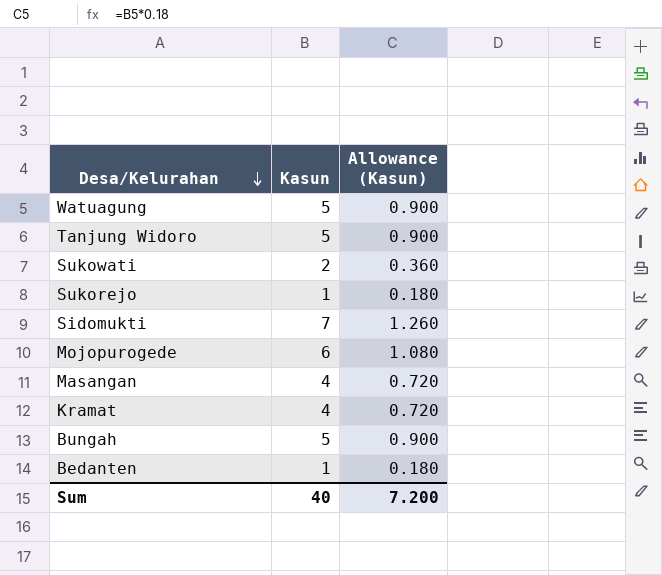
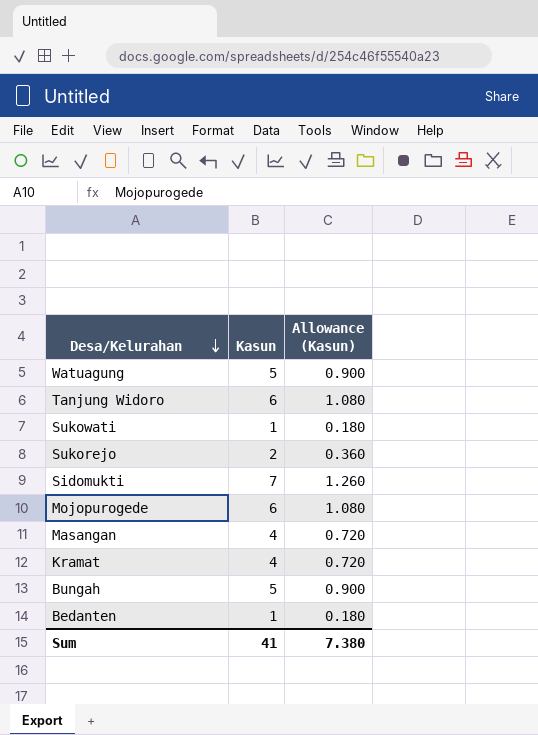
Tanjung Widoro | Kasun: 5 -> 6
Tanjung Widoro | Allowance (Kasun): 0.900 -> 1.080
Sukowati | Kasun: 2 -> 1
Sukowati | Allowance (Kasun): 0.360 -> 0.180
Sukorejo | Kasun: 1 -> 2
Sukorejo | Allowance (Kasun): 0.180 -> 0.360
Sum | Kasun: 40 -> 41
Sum | Allowance (Kasun): 7.200 -> 7.380

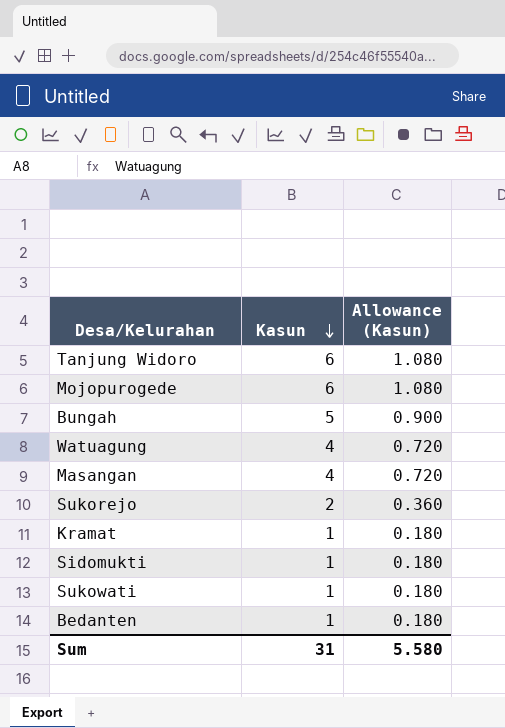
row order: Desa/Kelurahan descending -> Kasun descending
Watuagung | Kasun: 5 -> 4
Watuagung | Allowance (Kasun): 0.900 -> 0.720
Kramat | Kasun: 4 -> 1
Kramat | Allowance (Kasun): 0.720 -> 0.180
Sidomukti | Kasun: 7 -> 1
Sidomukti | Allowance (Kasun): 1.260 -> 0.180
Sum | Kasun: 41 -> 31
Sum | Allowance (Kasun): 7.380 -> 5.580

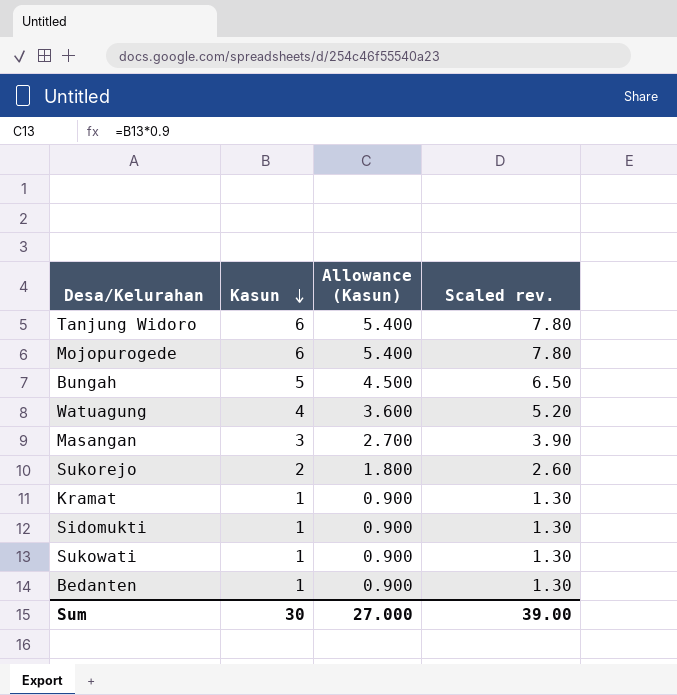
column Allowance (Kasun) | formula: [Kasun] * 0.18 -> [Kasun] * 0.9
column Scaled rev. | formula: none -> [Kasun] * 1.3
Masangan | Kasun: 4 -> 3
Sum | Kasun: 31 -> 30
Sum | Allowance (Kasun): 5.580 -> 27.000

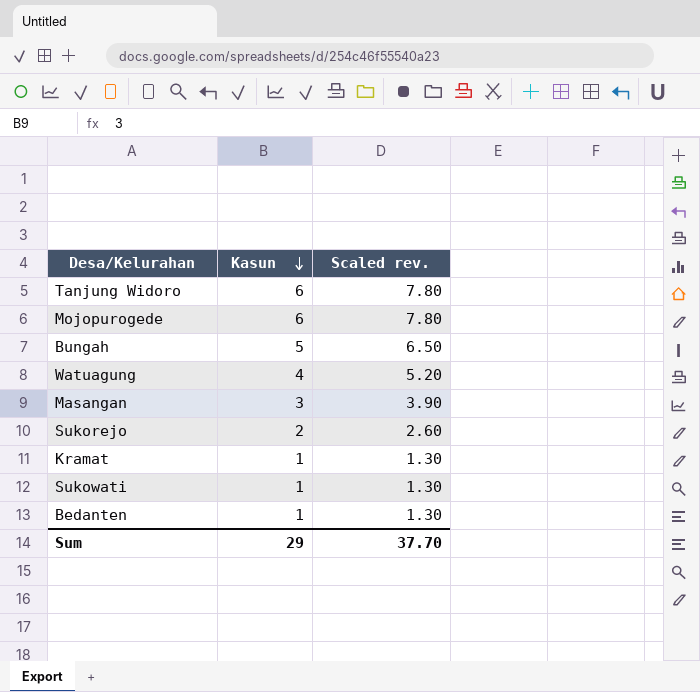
column Allowance (Kasun) | formula: [Kasun] * 0.9 -> none
row Sidomukti: 1 | 0.900 | 1.30 -> none
Sum | Kasun: 30 -> 29
Sum | Scaled rev.: 39.00 -> 37.70

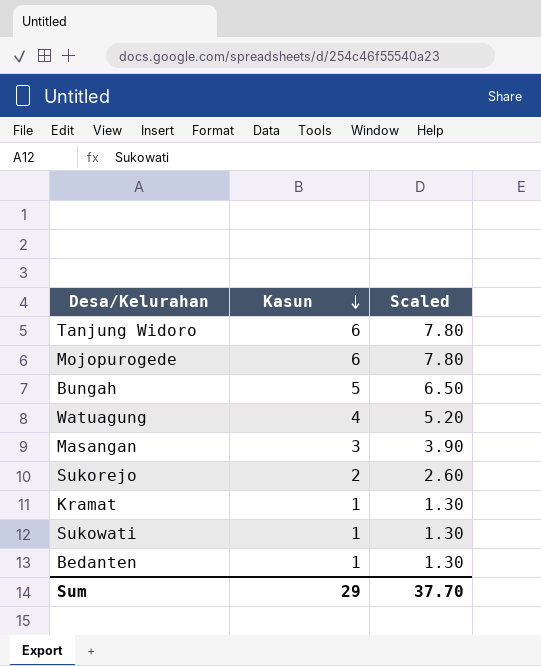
column name: Scaled rev. -> Scaled

